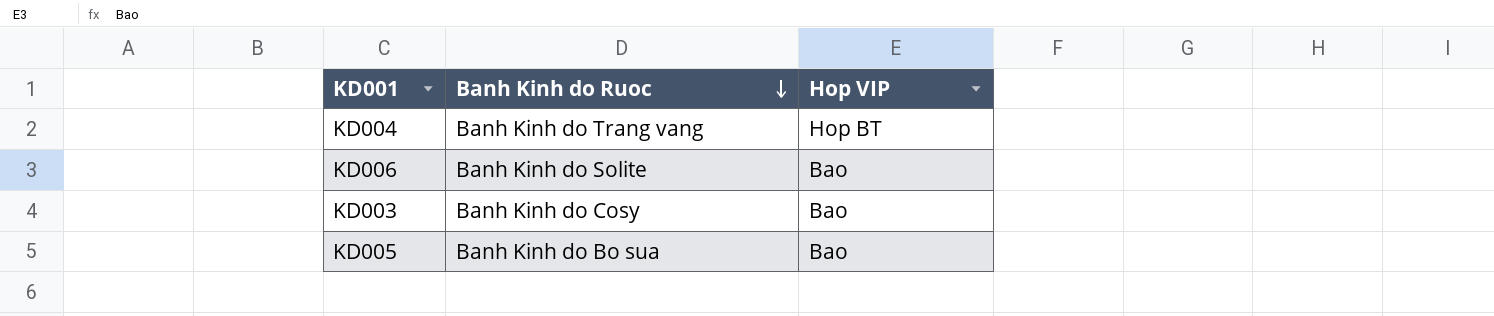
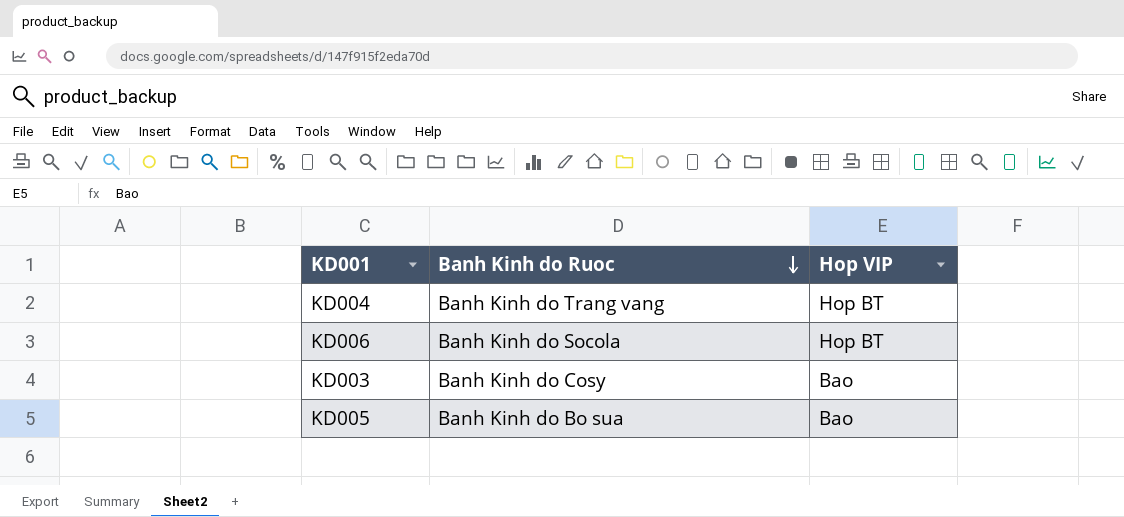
KD006 | Banh Kinh do Ruoc: Banh Kinh do Solite -> Banh Kinh do Socola
KD006 | Hop VIP: Bao -> Hop BT

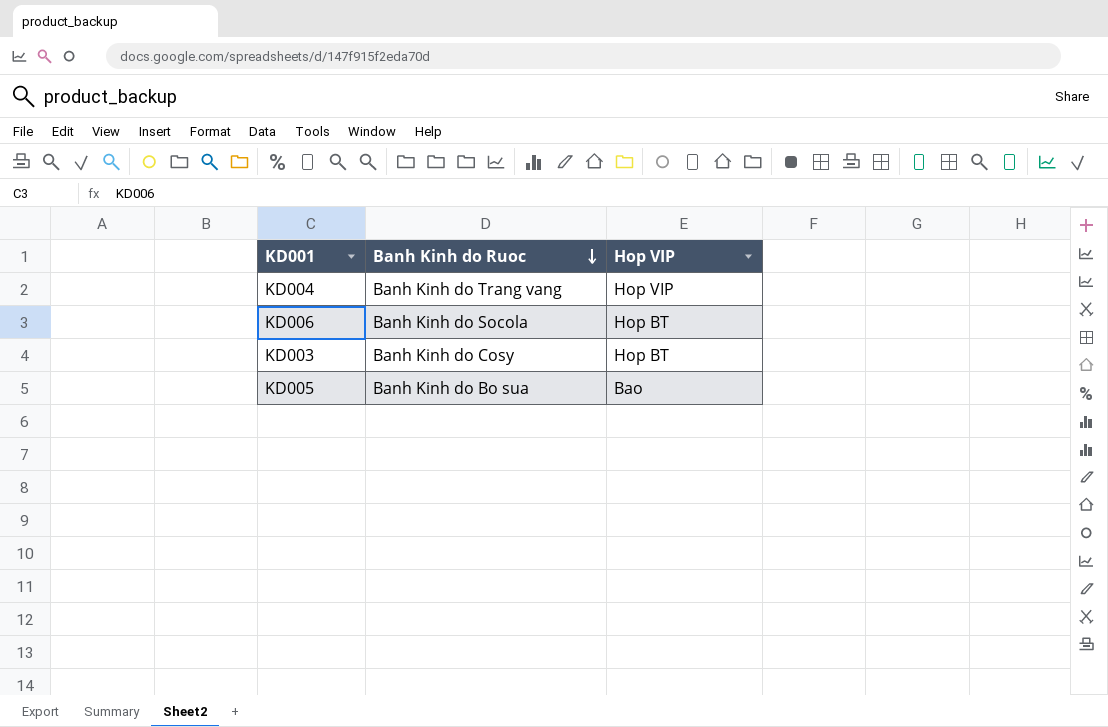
KD004 | Hop VIP: Hop BT -> Hop VIP
KD003 | Hop VIP: Bao -> Hop BT

